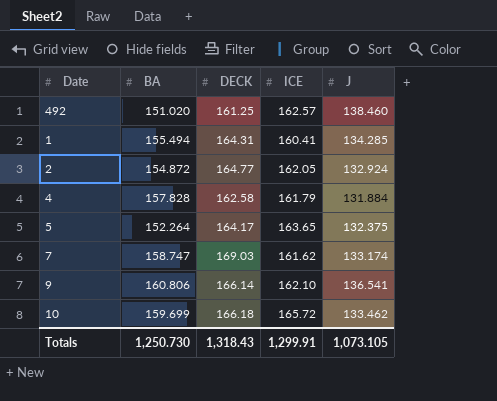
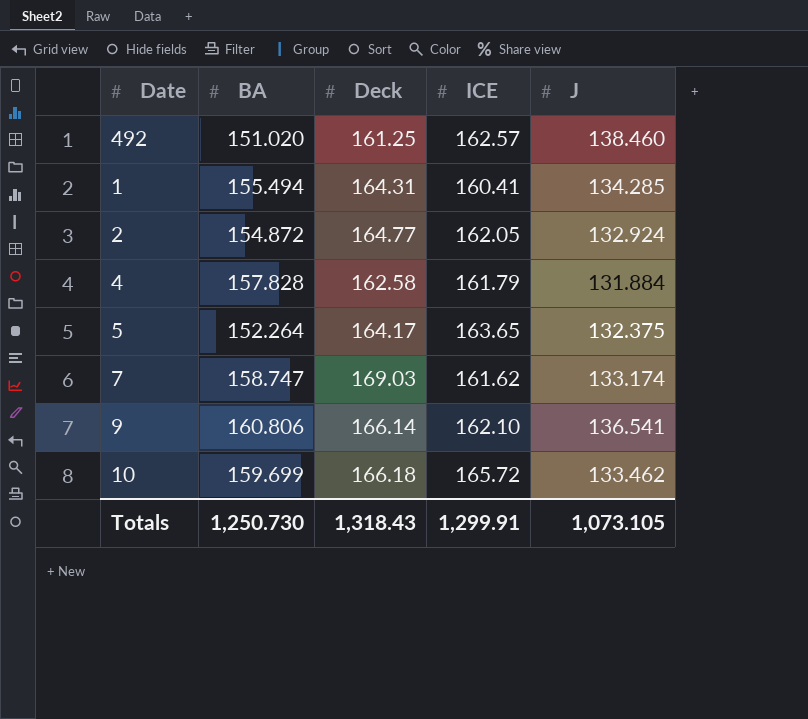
column name: DECK -> Deck

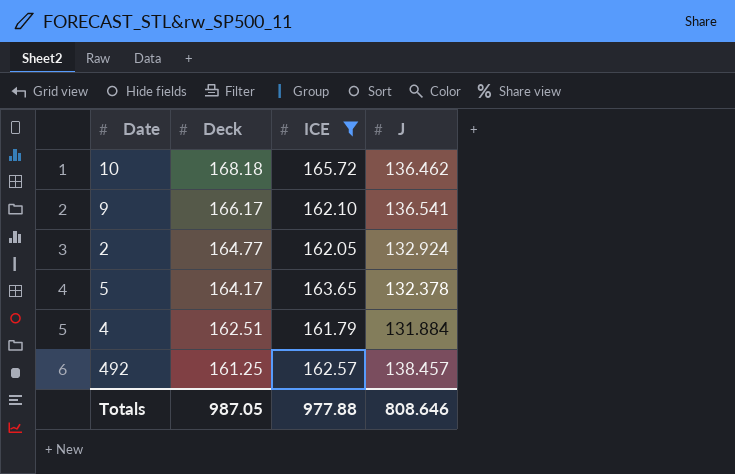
filter: none -> ICE >= 161.79
row order: none -> Deck descending
column BA | position: 2 -> none
10 | Deck: 166.18 -> 168.18
10 | J: 133.462 -> 136.462
9 | Deck: 166.14 -> 166.17
5 | J: 132.375 -> 132.378
4 | Deck: 162.58 -> 162.51
492 | J: 138.460 -> 138.457
Totals | Deck: 1,318.43 -> 987.05
Totals | ICE: 1,299.91 -> 977.88
Totals | J: 1,073.105 -> 808.646

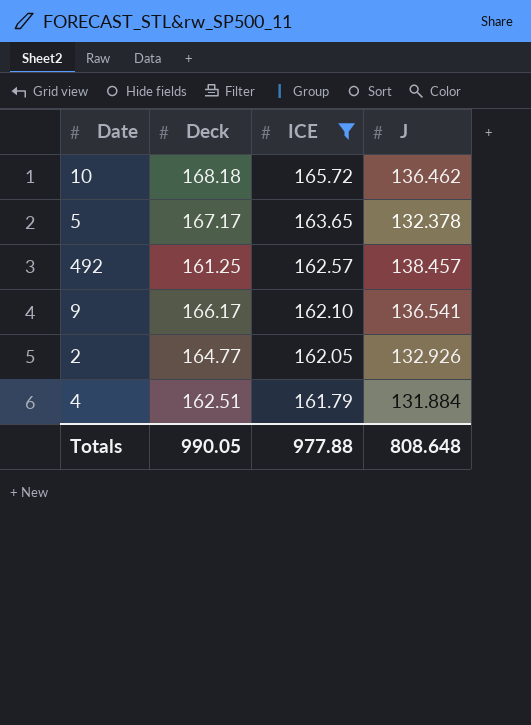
row order: Deck descending -> ICE descending
5 | Deck: 164.17 -> 167.17
2 | J: 132.924 -> 132.926
Totals | Deck: 987.05 -> 990.05
Totals | J: 808.646 -> 808.648

